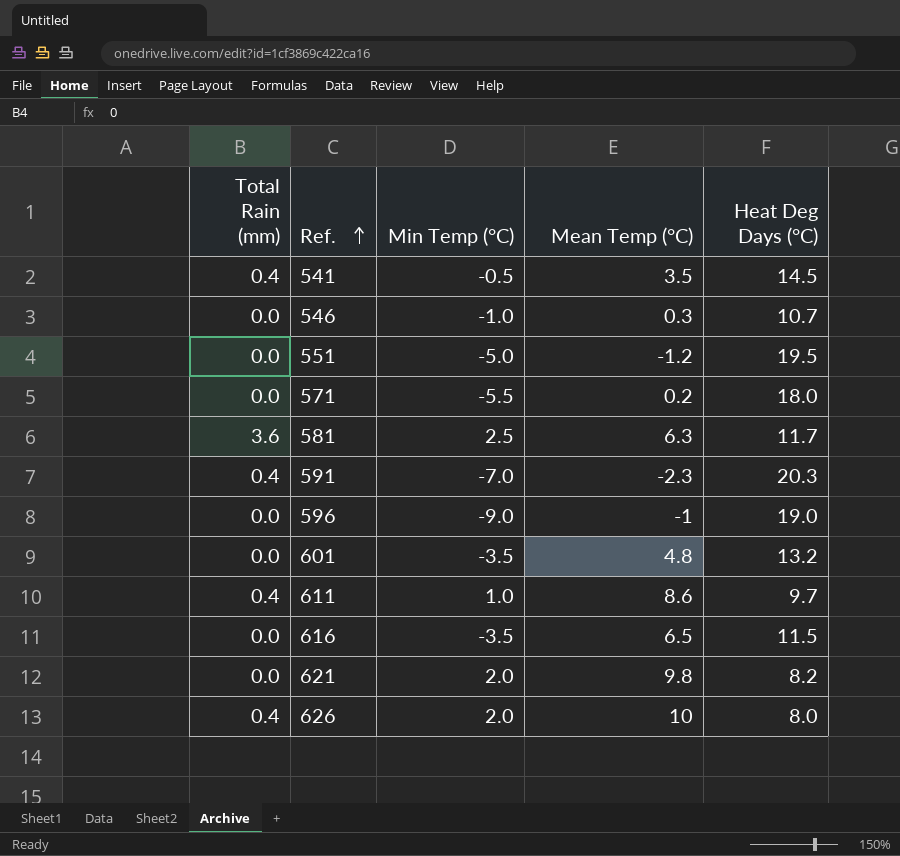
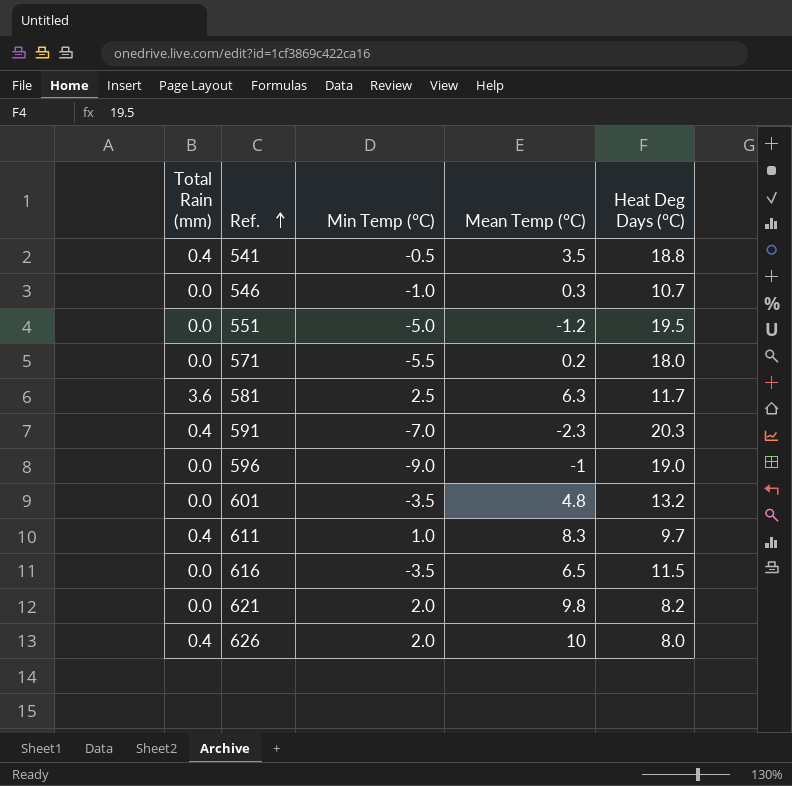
541 | Heat Deg Days (°C): 14.5 -> 18.8
611 | Mean Temp (°C): 8.6 -> 8.3

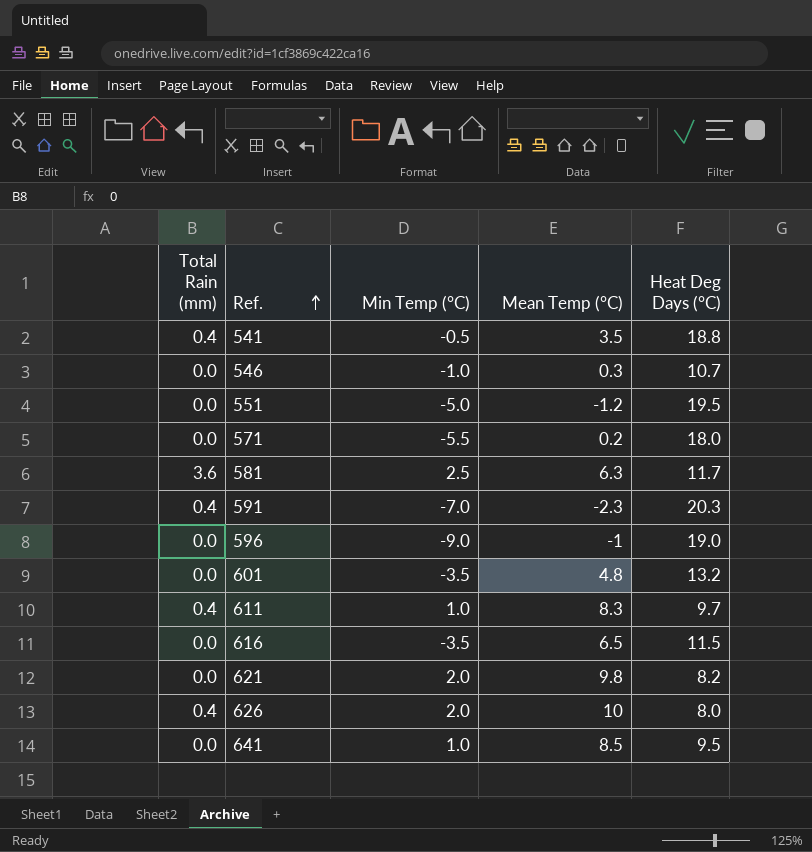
row 641: none -> 0.0 | 1.0 | 8.5 | 9.5

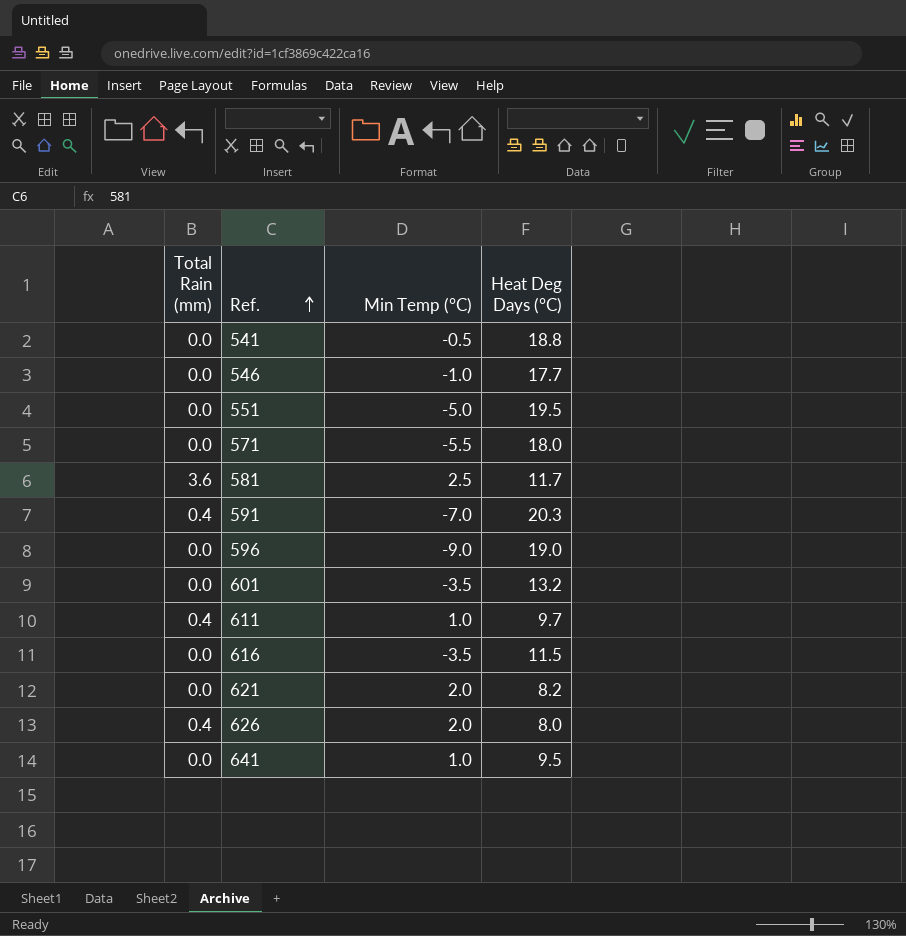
column Mean Temp (°C) | position: 4 -> none
541 | Total Rain (mm): 0.4 -> 0.0
546 | Heat Deg Days (°C): 10.7 -> 17.7

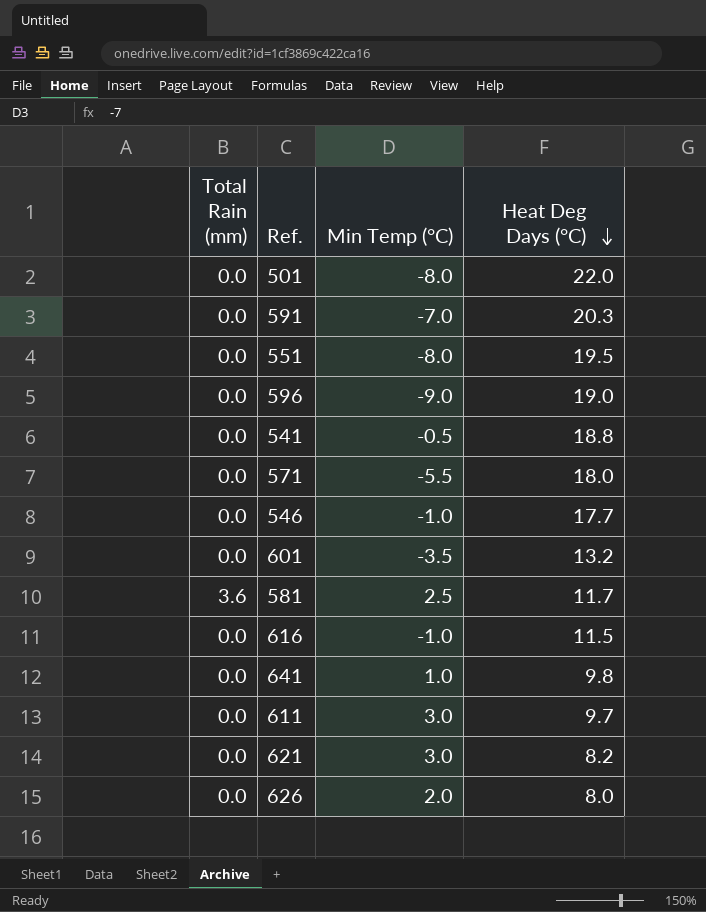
row order: Ref. ascending -> Heat Deg Days (°C) descending
row 501: none -> 0.0 | -8.0 | 22.0
591 | Total Rain (mm): 0.4 -> 0.0
551 | Min Temp (°C): -5.0 -> -8.0
616 | Min Temp (°C): -3.5 -> -1.0
641 | Heat Deg Days (°C): 9.5 -> 9.8
611 | Total Rain (mm): 0.4 -> 0.0
611 | Min Temp (°C): 1.0 -> 3.0
621 | Min Temp (°C): 2.0 -> 3.0
626 | Total Rain (mm): 0.4 -> 0.0

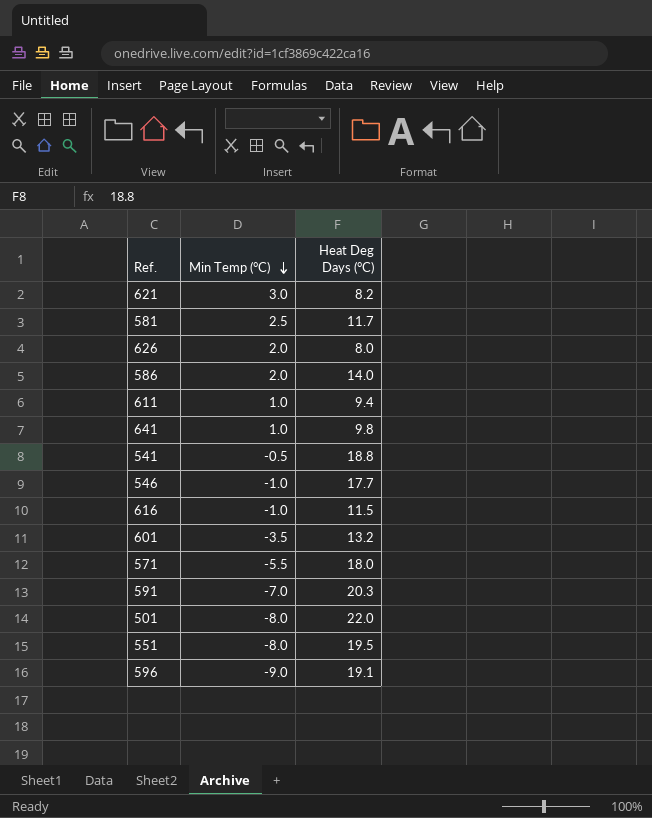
row order: Heat Deg Days (°C) descending -> Min Temp (°C) descending
column Total Rain (mm) | position: 1 -> none
row 586: none -> 2.0 | 14.0
611 | Min Temp (°C): 3.0 -> 1.0
611 | Heat Deg Days (°C): 9.7 -> 9.4
596 | Heat Deg Days (°C): 19.0 -> 19.1

